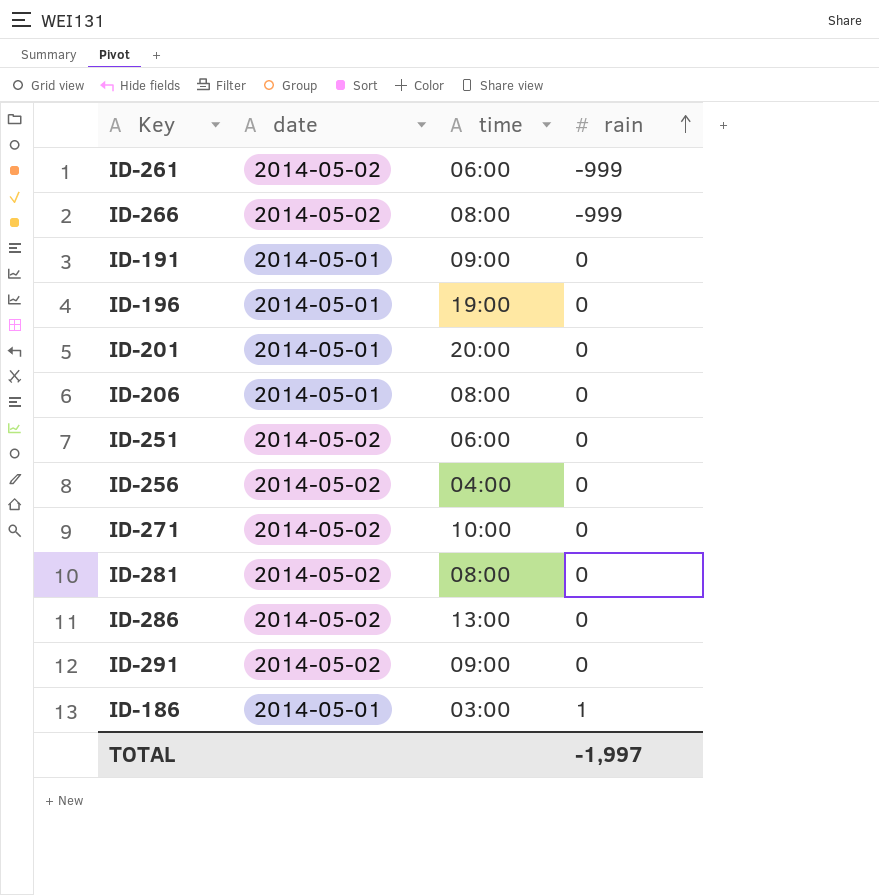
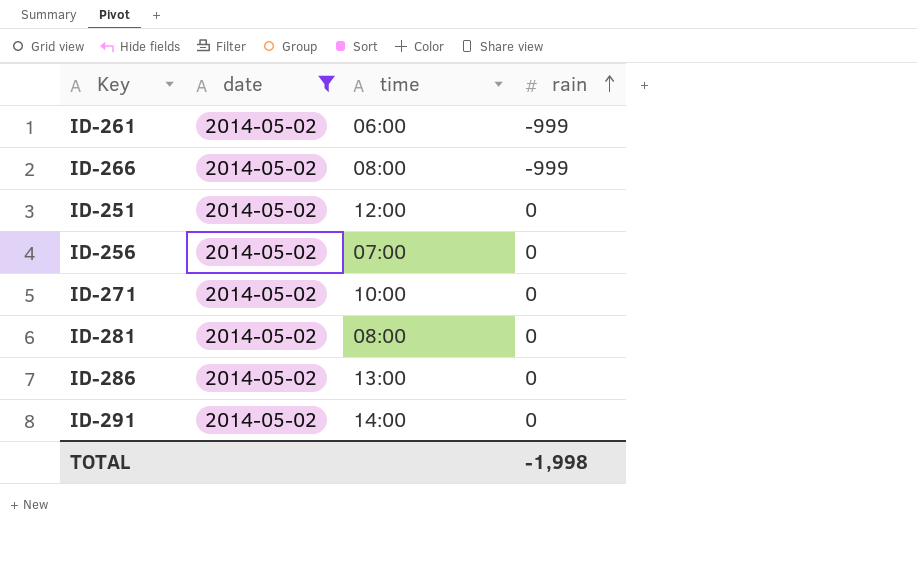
filter: none -> date = 2014-05-02
ID-251 | time: 06:00 -> 12:00
ID-256 | time: 04:00 -> 07:00
ID-291 | time: 09:00 -> 14:00
TOTAL | rain: -1,997 -> -1,998

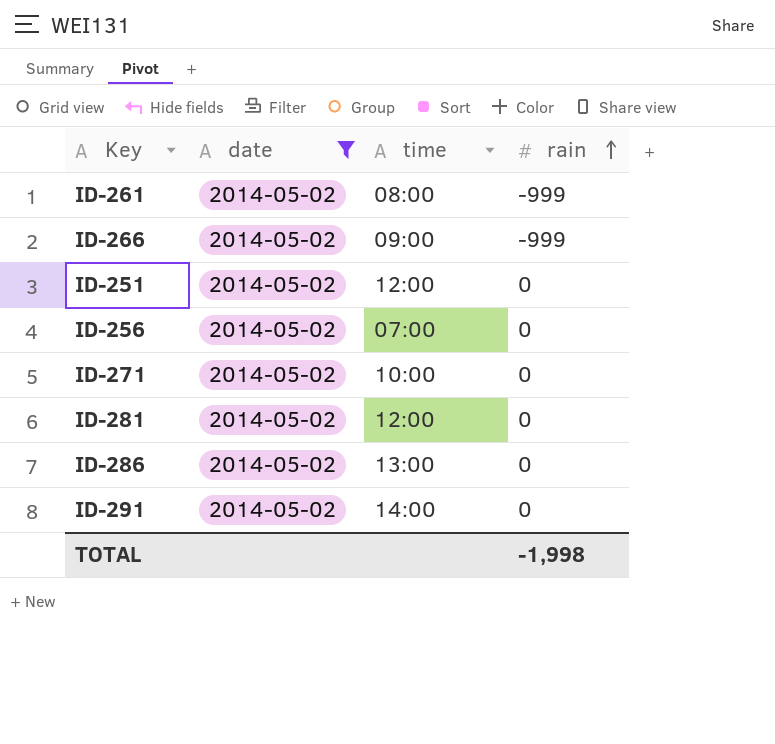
ID-261 | time: 06:00 -> 08:00
ID-266 | time: 08:00 -> 09:00
ID-281 | time: 08:00 -> 12:00

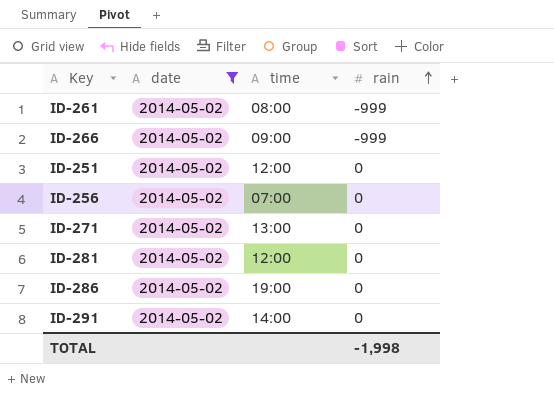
ID-271 | time: 10:00 -> 13:00
ID-286 | time: 13:00 -> 19:00

